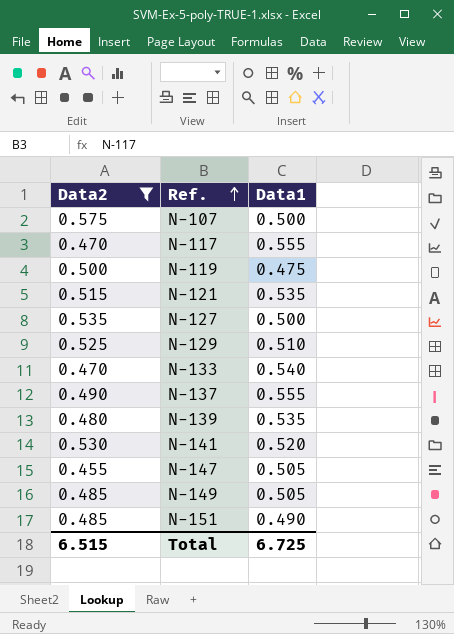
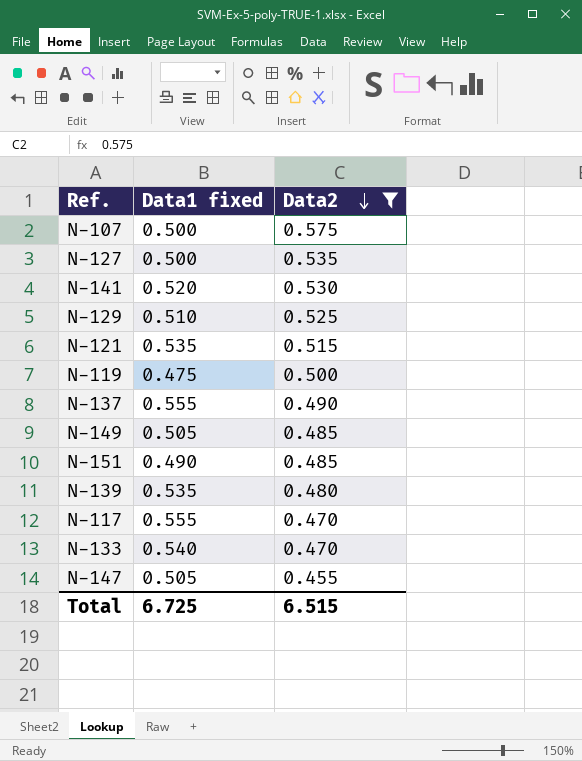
row order: Ref. ascending -> Data2 descending
column name: Data1 -> Data1 fixed
column Data2 | position: 1 -> 3

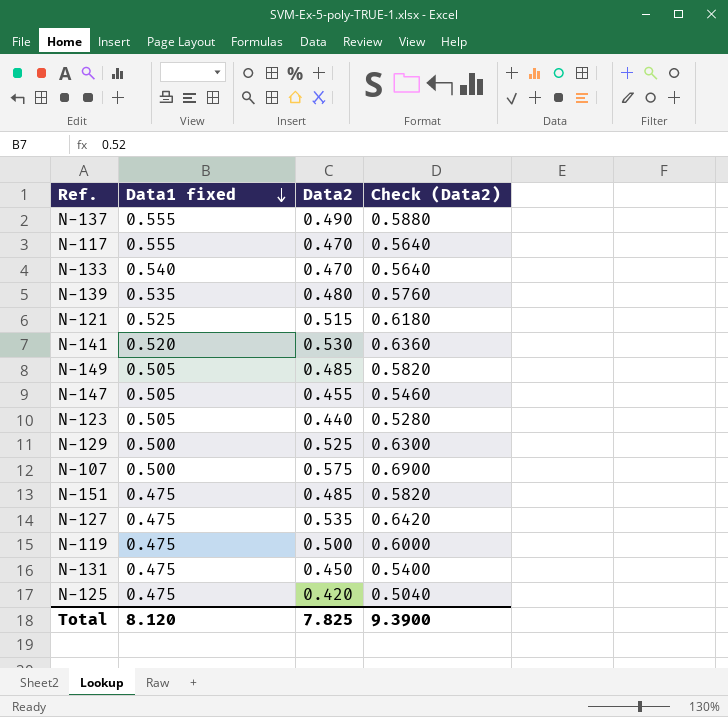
filter: Data2 >= 0.455 -> none
row order: Data2 descending -> Data1 fixed descending
column Check (Data2) | formula: none -> [Data2] * 1.2
N-121 | Data1 fixed: 0.535 -> 0.525
N-129 | Data1 fixed: 0.510 -> 0.500
N-151 | Data1 fixed: 0.490 -> 0.475
N-127 | Data1 fixed: 0.500 -> 0.475
Total | Data1 fixed: 6.725 -> 8.120
Total | Data2: 6.515 -> 7.825

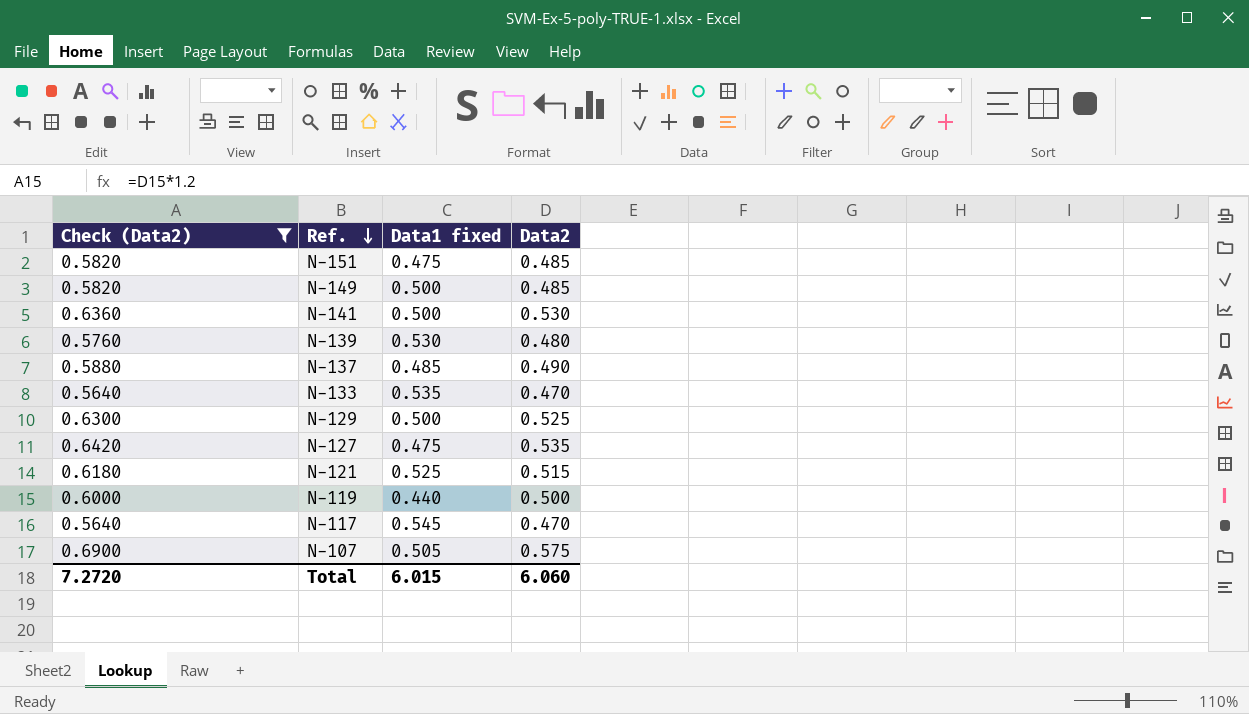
filter: none -> Check (Data2) >= 0.5640
row order: Data1 fixed descending -> Ref. descending
column Check (Data2) | position: 4 -> 1
N-149 | Data1 fixed: 0.505 -> 0.500
N-141 | Data1 fixed: 0.520 -> 0.500
N-139 | Data1 fixed: 0.535 -> 0.530
N-137 | Data1 fixed: 0.555 -> 0.485
N-133 | Data1 fixed: 0.540 -> 0.535
N-119 | Data1 fixed: 0.475 -> 0.440
N-117 | Data1 fixed: 0.555 -> 0.545
N-107 | Data1 fixed: 0.500 -> 0.505
Total | Check (Data2): 9.3900 -> 7.2720
Total | Data1 fixed: 8.120 -> 6.015
Total | Data2: 7.825 -> 6.060

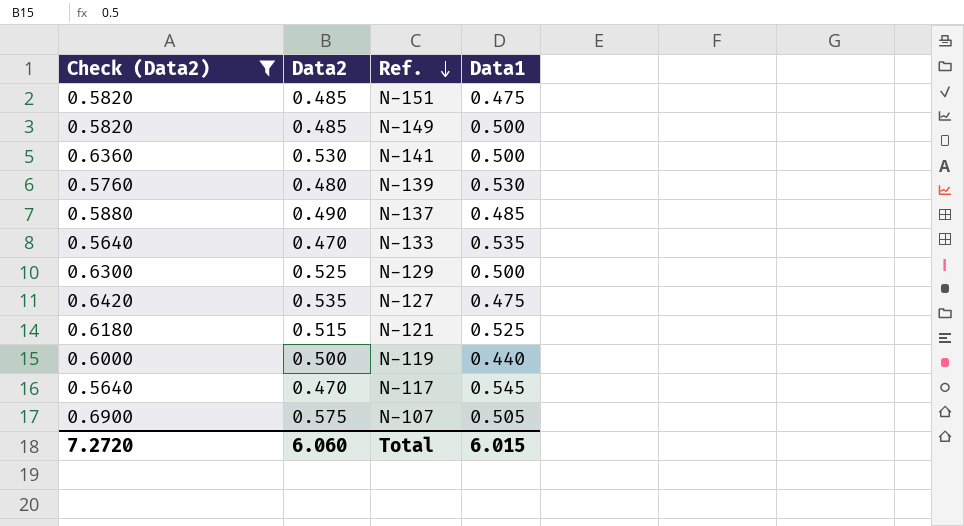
column Data2 | position: 4 -> 2
column name: Data1 fixed -> Data1

